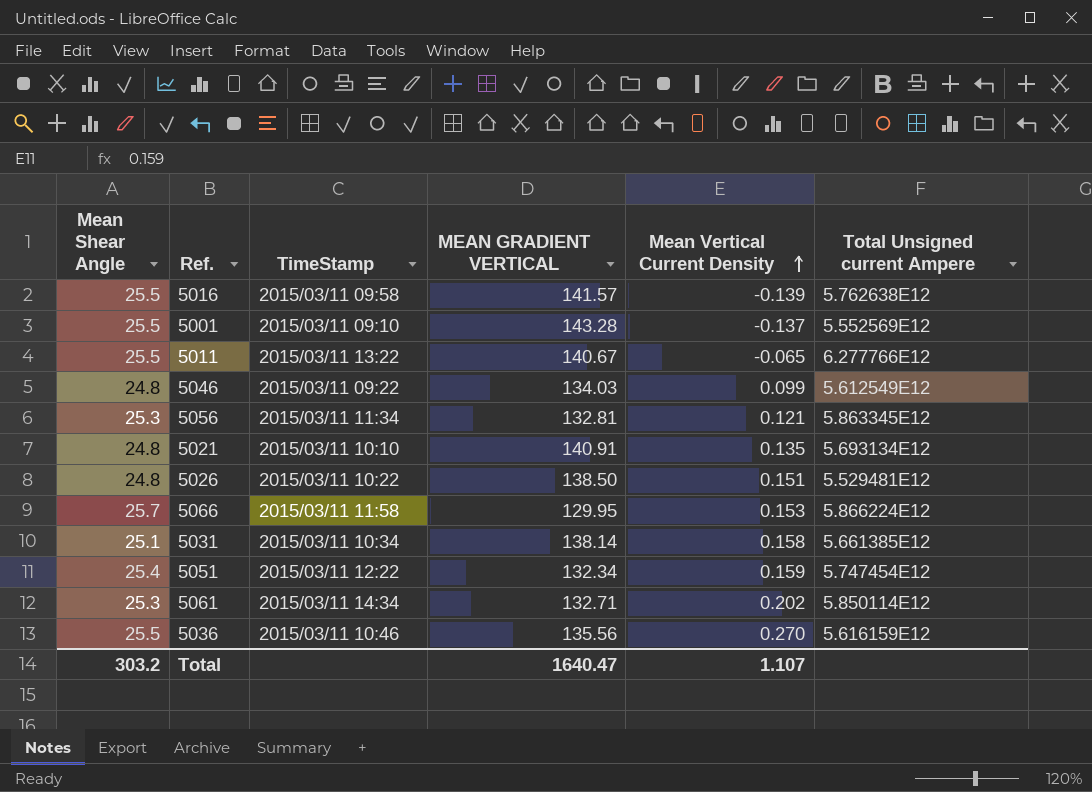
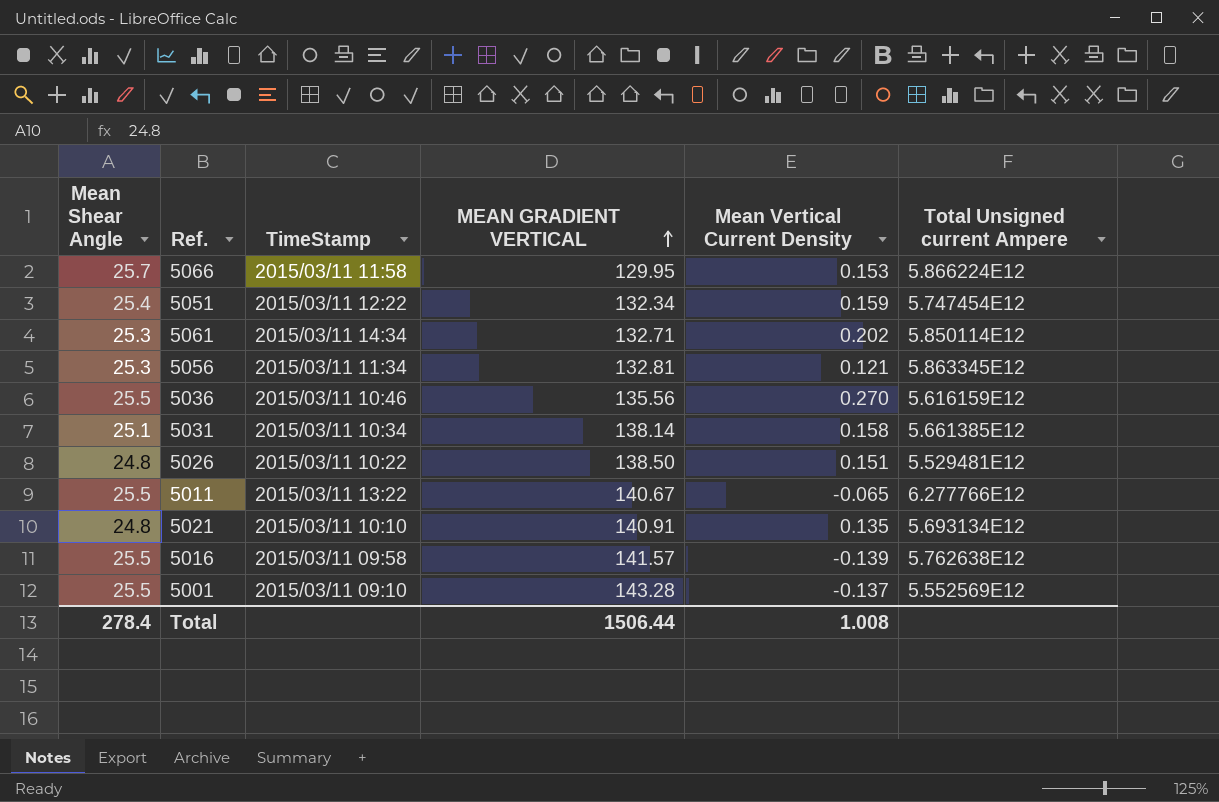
row order: Mean Vertical Current Density ascending -> MEAN GRADIENT VERTICAL ascending
row 5046: 24.8 | 2015/03/11 09:22 | 134.03 | 0.099 | 5.612549E12 -> none
Total | Mean Shear Angle: 303.2 -> 278.4
Total | MEAN GRADIENT VERTICAL: 1640.47 -> 1506.44
Total | Mean Vertical Current Density: 1.107 -> 1.008

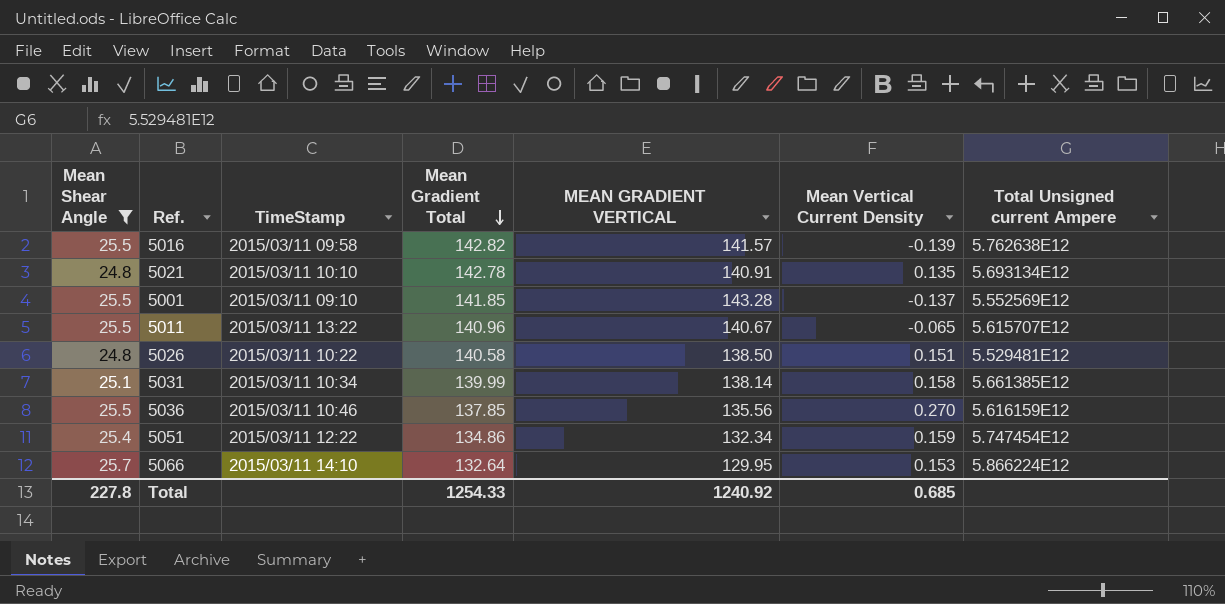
filter: none -> Mean Shear Angle != 25.3
row order: MEAN GRADIENT VERTICAL ascending -> Mean Gradient Total descending
column Mean Gradient Total | position: none -> 4
5011 | Total Unsigned current Ampere: 6.277766E12 -> 5.615707E12
5066 | TimeStamp: 2015/03/11 11:58 -> 2015/03/11 14:10
Total | Mean Shear Angle: 278.4 -> 227.8
Total | MEAN GRADIENT VERTICAL: 1506.44 -> 1240.92
Total | Mean Vertical Current Density: 1.008 -> 0.685

